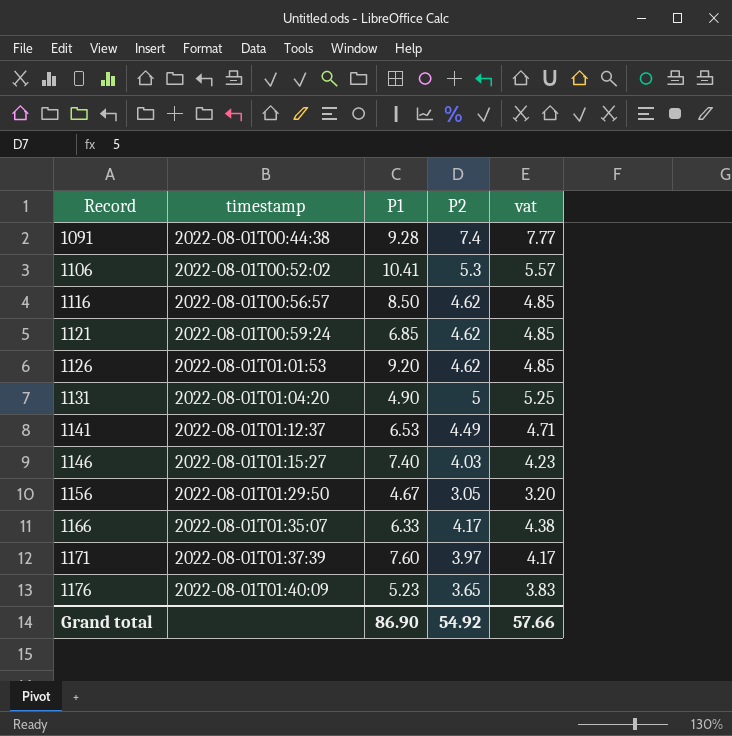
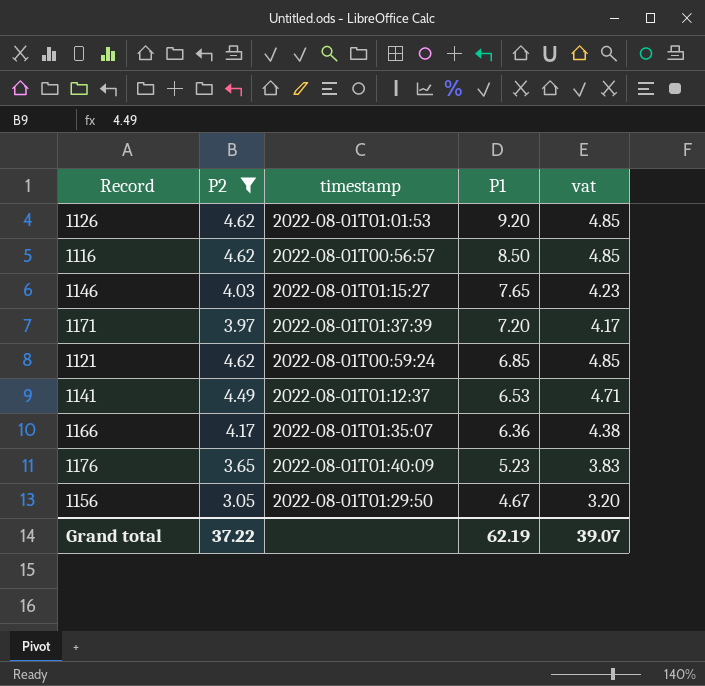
filter: none -> P2 <= 4.62
row order: Record ascending -> P1 descending
column P2 | position: 4 -> 2
1146 | P1: 7.40 -> 7.65
1171 | P1: 7.60 -> 7.20
1166 | P1: 6.33 -> 6.36
Grand total | P2: 54.92 -> 37.22
Grand total | P1: 86.90 -> 62.19
Grand total | vat: 57.66 -> 39.07

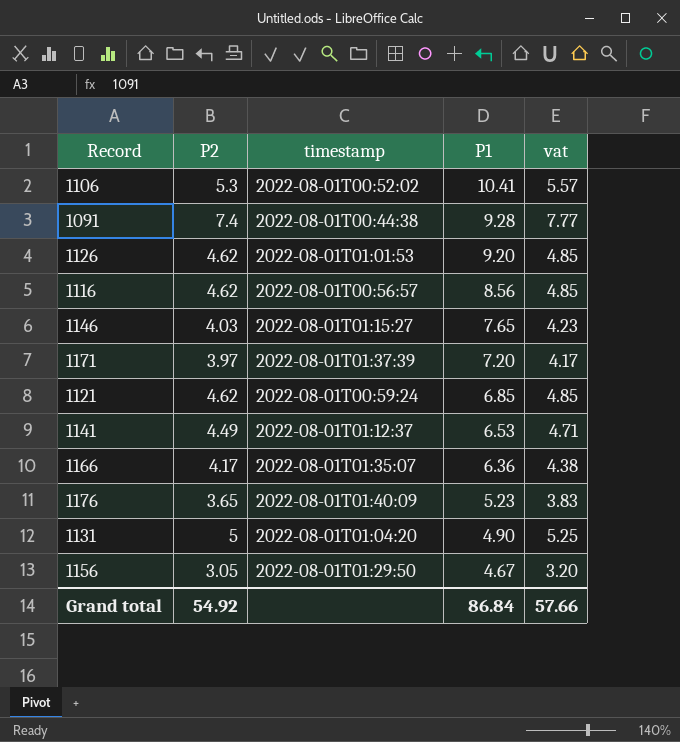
filter: P2 <= 4.62 -> none
1116 | P1: 8.50 -> 8.56
Grand total | P2: 37.22 -> 54.92
Grand total | P1: 62.19 -> 86.84
Grand total | vat: 39.07 -> 57.66

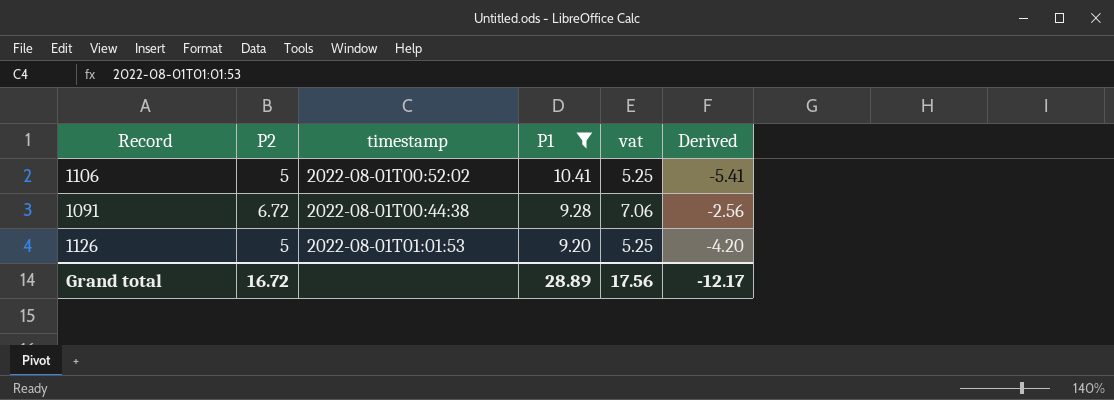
filter: none -> P1 >= 9.20
column Derived | formula: none -> [P2] - [P1]
1106 | P2: 5.3 -> 5
1106 | vat: 5.57 -> 5.25
1091 | P2: 7.4 -> 6.72
1091 | vat: 7.77 -> 7.06
1126 | P2: 4.62 -> 5
1126 | vat: 4.85 -> 5.25
Grand total | P2: 54.92 -> 16.72
Grand total | P1: 86.84 -> 28.89
Grand total | vat: 57.66 -> 17.56

